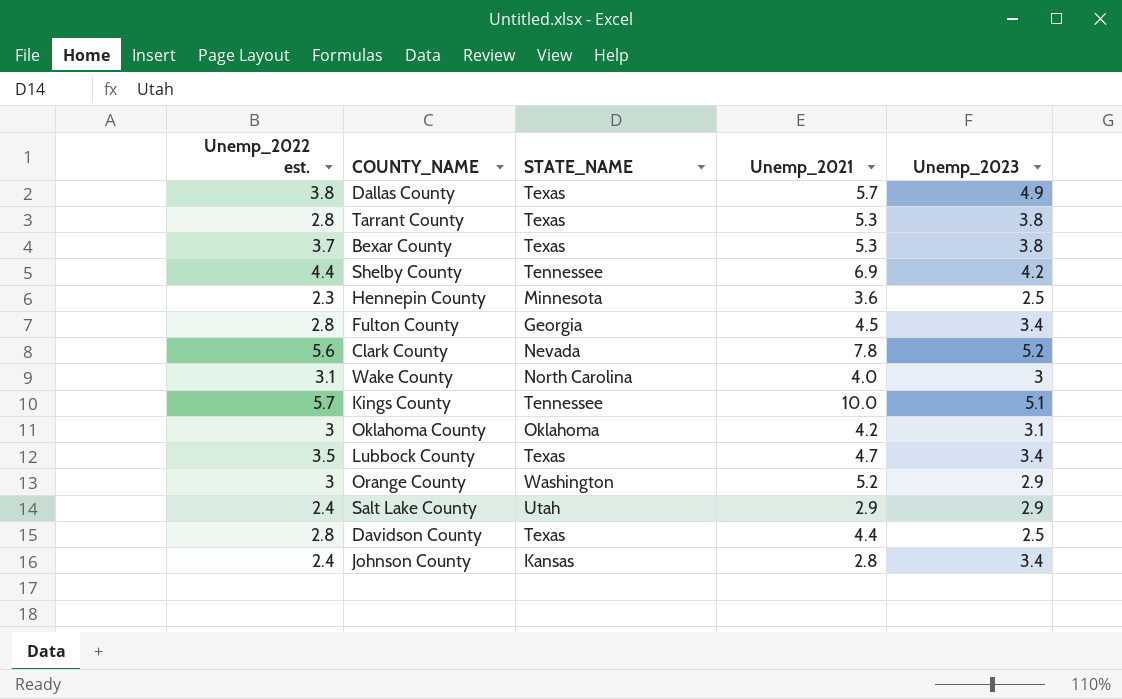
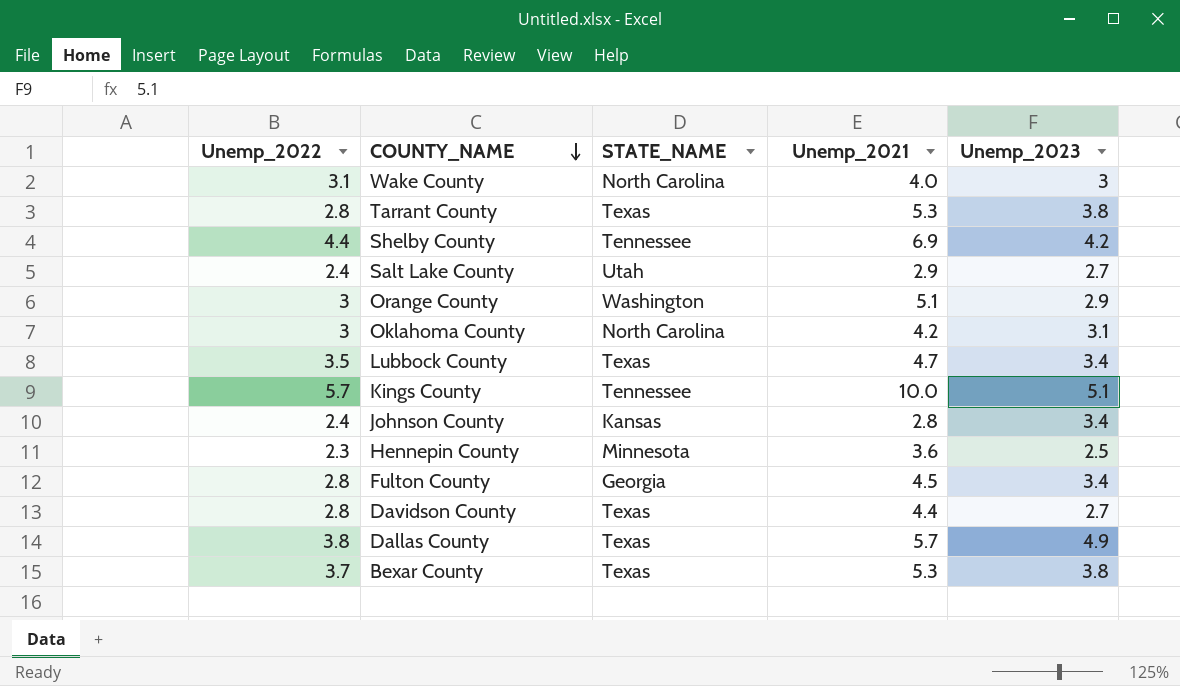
row order: none -> COUNTY_NAME descending
column name: Unemp_2022 est. -> Unemp_2022
row Clark County: 5.6 | Nevada | 7.8 | 5.2 -> none
Salt Lake County | Unemp_2023: 2.9 -> 2.7
Orange County | Unemp_2021: 5.2 -> 5.1
Oklahoma County | STATE_NAME: Oklahoma -> North Carolina
Davidson County | Unemp_2023: 2.5 -> 2.7

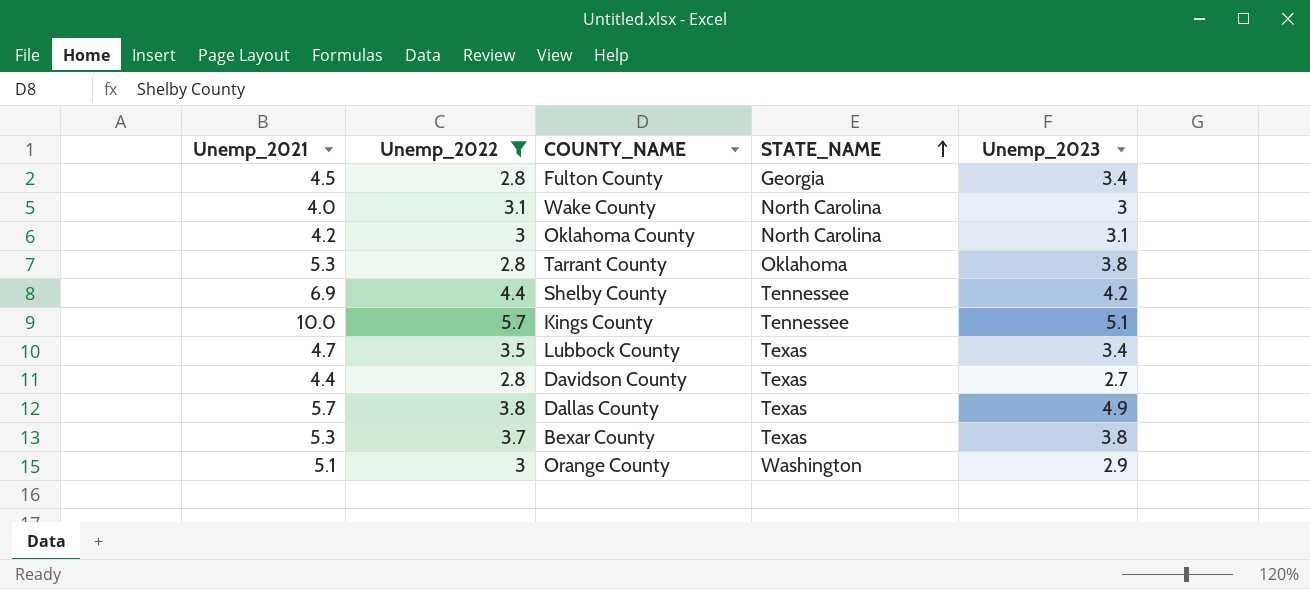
filter: none -> Unemp_2022 >= 2.8
row order: COUNTY_NAME descending -> STATE_NAME ascending
column Unemp_2021 | position: 4 -> 1
Tarrant County | STATE_NAME: Texas -> Oklahoma

